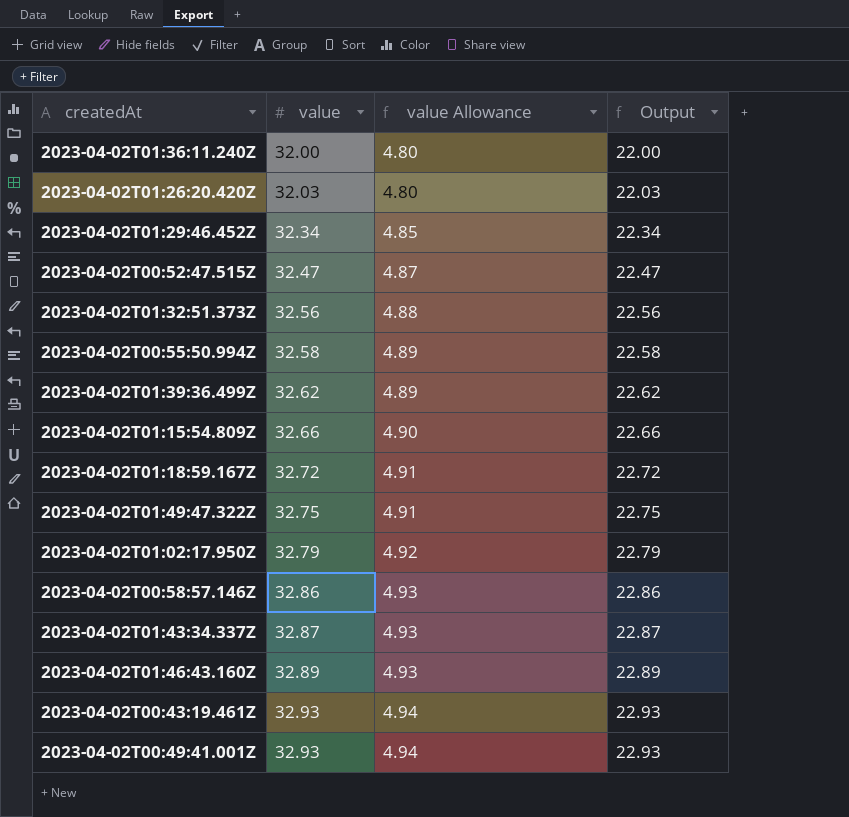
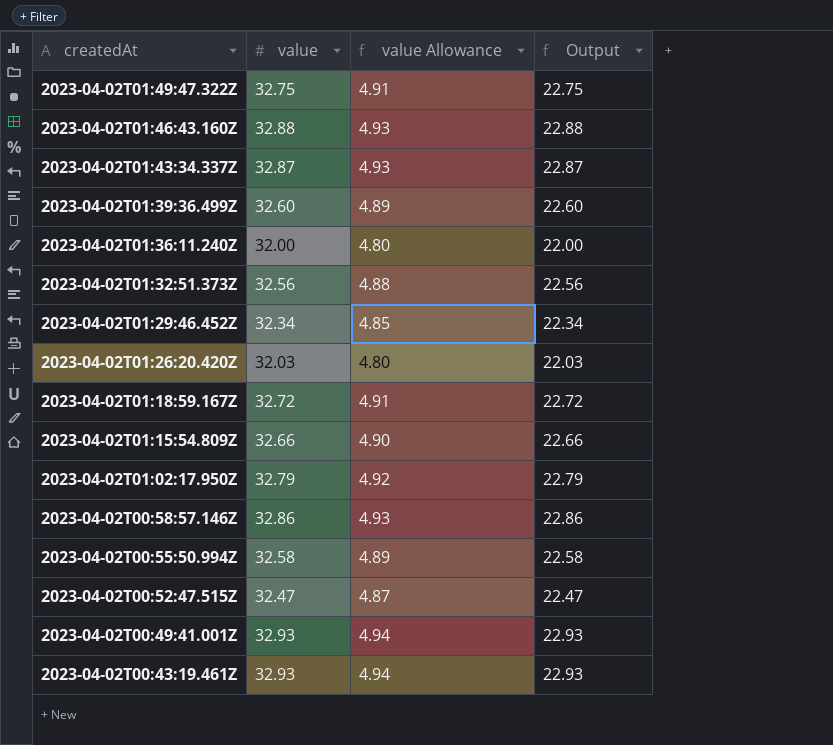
row order: value ascending -> createdAt descending
2023-04-02T01:46:43.160Z | value: 32.89 -> 32.88
2023-04-02T01:46:43.160Z | Output: 22.89 -> 22.88
2023-04-02T01:39:36.499Z | value: 32.62 -> 32.60
2023-04-02T01:39:36.499Z | Output: 22.62 -> 22.60

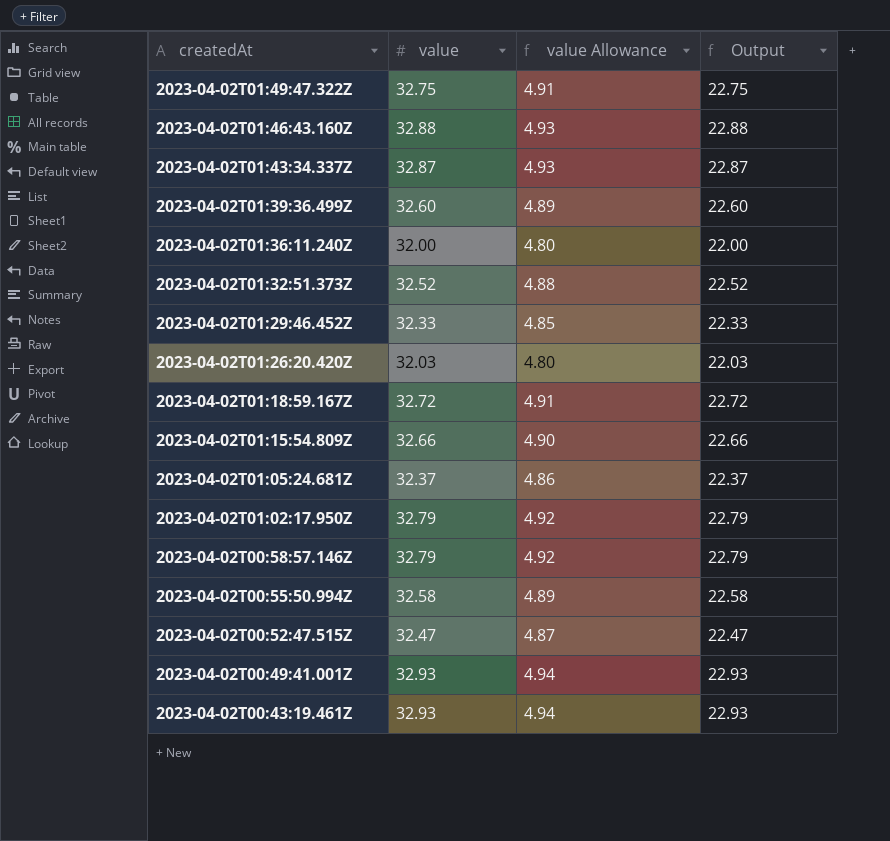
2023-04-02T01:32:51.373Z | value: 32.56 -> 32.52
2023-04-02T01:32:51.373Z | Output: 22.56 -> 22.52
2023-04-02T01:29:46.452Z | value: 32.34 -> 32.33
2023-04-02T01:29:46.452Z | Output: 22.34 -> 22.33
row 2023-04-02T01:05:24.681Z: none -> 32.37 | 4.86 | 22.37
2023-04-02T00:58:57.146Z | value: 32.86 -> 32.79
2023-04-02T00:58:57.146Z | value Allowance: 4.93 -> 4.92
2023-04-02T00:58:57.146Z | Output: 22.86 -> 22.79

